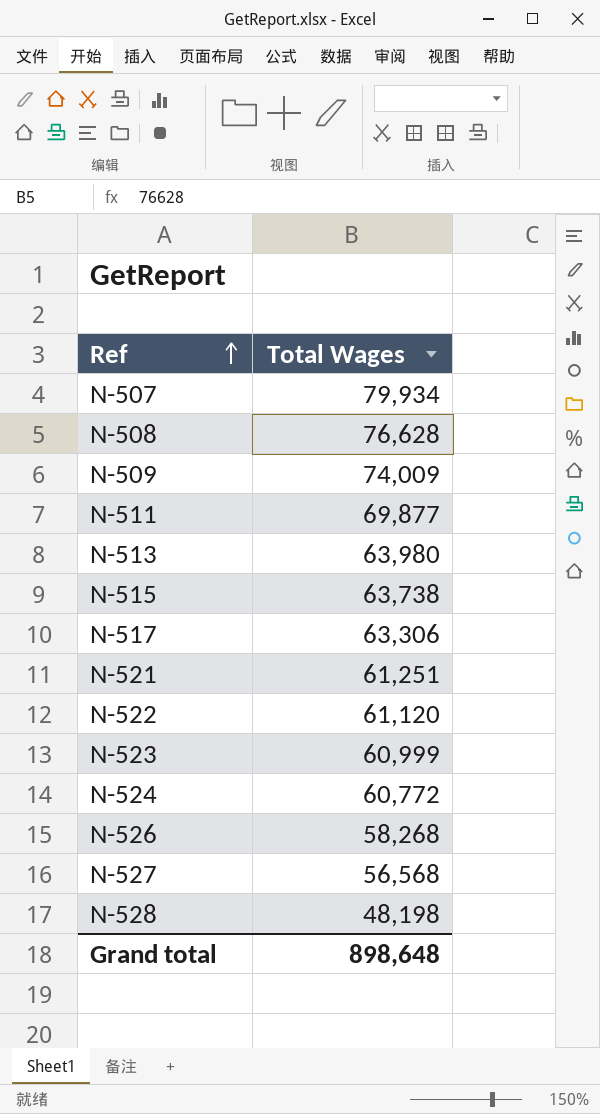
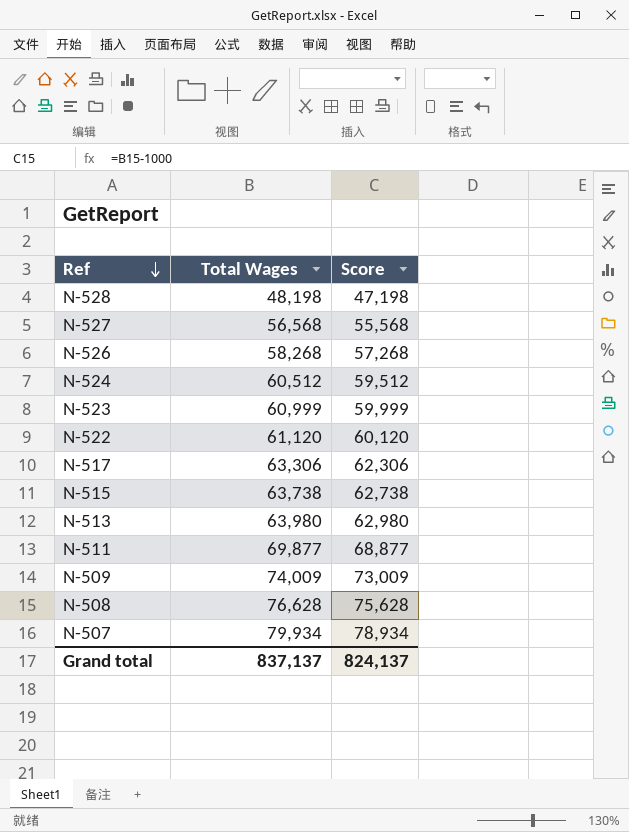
row order: Ref ascending -> Ref descending
column Score | formula: none -> [Total Wages] - 1000
row N-521: 61,251 -> none
N-524 | Total Wages: 60,772 -> 60,512
Grand total | Total Wages: 898,648 -> 837,137

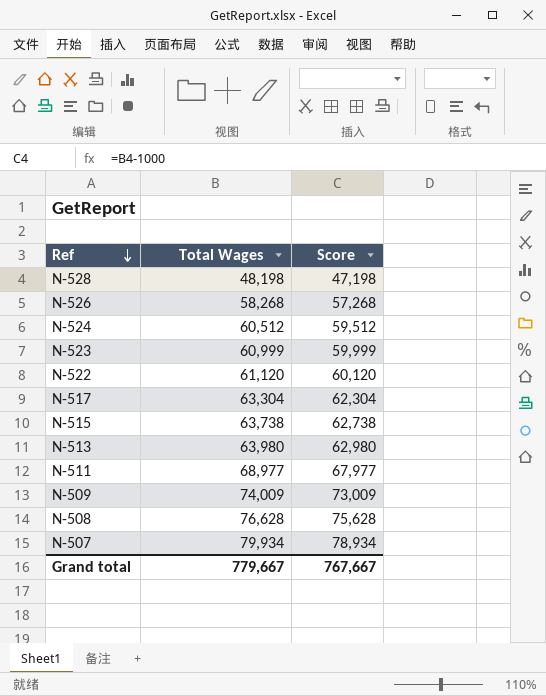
row N-527: 56,568 | 55,568 -> none
N-517 | Total Wages: 63,306 -> 63,304
N-517 | Score: 62,306 -> 62,304
N-511 | Total Wages: 69,877 -> 68,977
N-511 | Score: 68,877 -> 67,977
Grand total | Total Wages: 837,137 -> 779,667
Grand total | Score: 824,137 -> 767,667

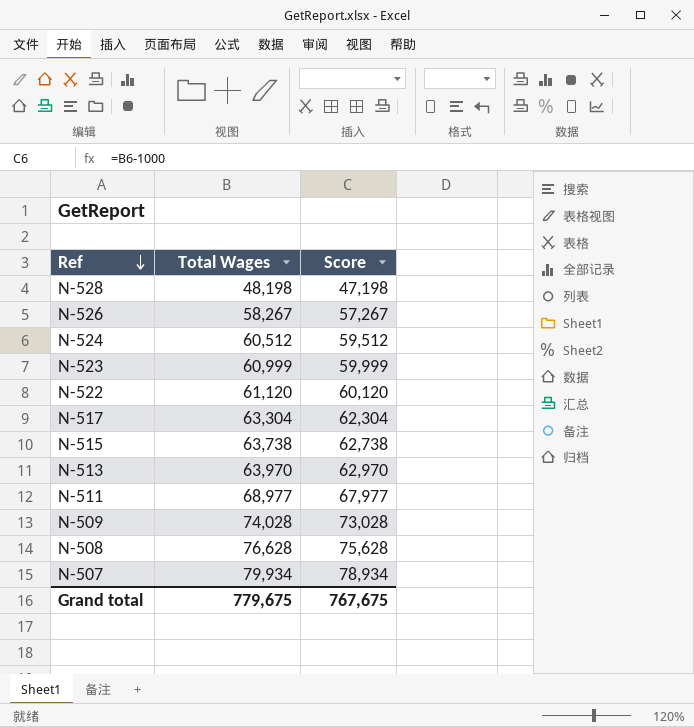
N-526 | Total Wages: 58,268 -> 58,267
N-526 | Score: 57,268 -> 57,267
N-513 | Total Wages: 63,980 -> 63,970
N-513 | Score: 62,980 -> 62,970
N-509 | Total Wages: 74,009 -> 74,028
N-509 | Score: 73,009 -> 73,028
Grand total | Total Wages: 779,667 -> 779,675
Grand total | Score: 767,667 -> 767,675

